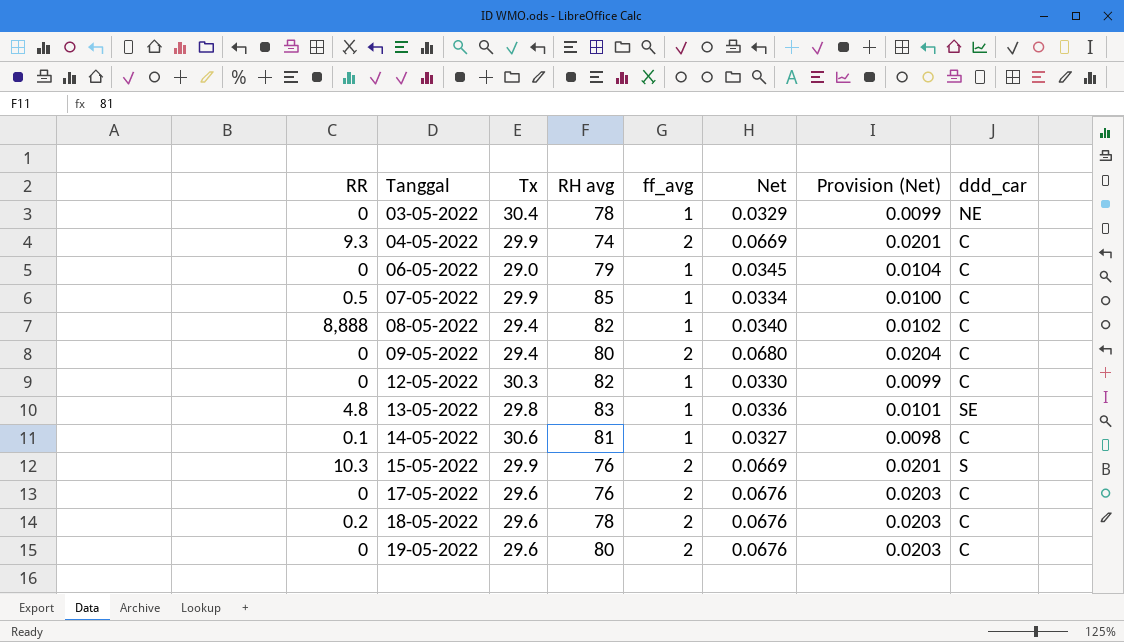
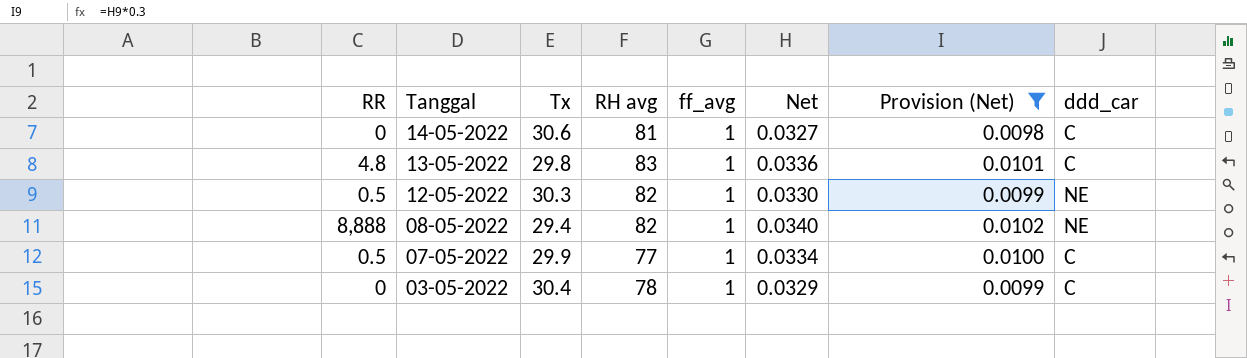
filter: none -> Provision (Net) <= 0.0102
row order: Tanggal ascending -> Tanggal descending
14-05-2022 | RR: 0.1 -> 0
13-05-2022 | ddd_car: SE -> C
12-05-2022 | RR: 0 -> 0.5
12-05-2022 | ddd_car: C -> NE
08-05-2022 | ddd_car: C -> NE
07-05-2022 | RH avg: 85 -> 77
03-05-2022 | ddd_car: NE -> C

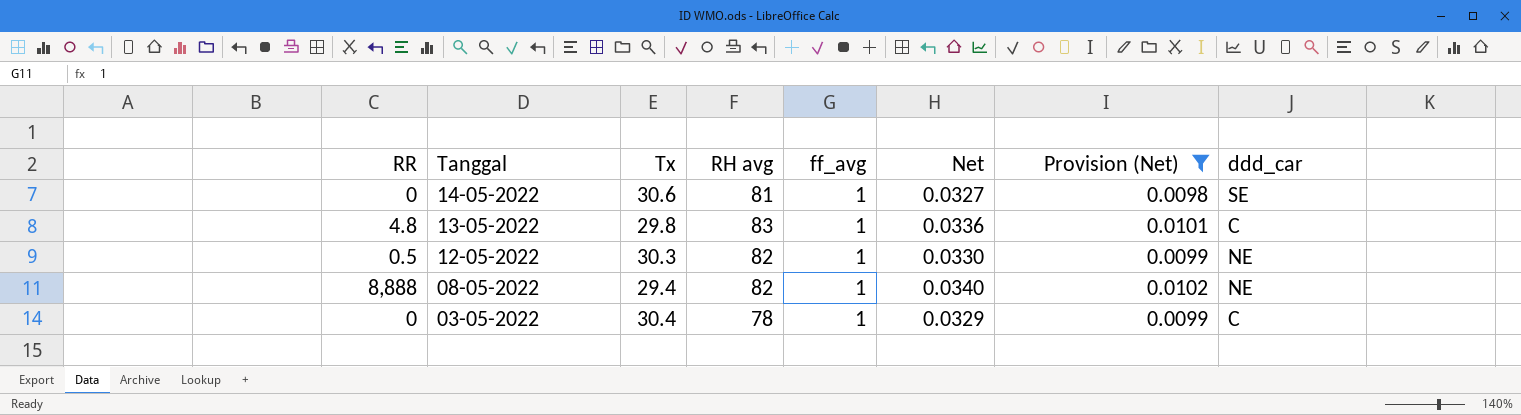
row 07-05-2022: 0.5 | 29.9 | 77 | 1 | 0.0334 | 0.0100 | C -> none
14-05-2022 | ddd_car: C -> SE

